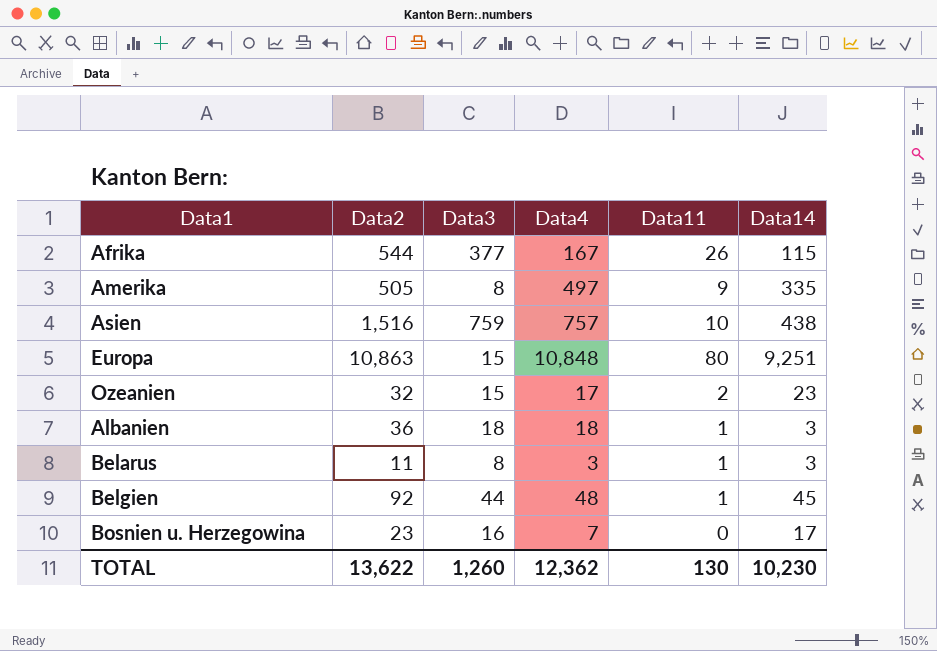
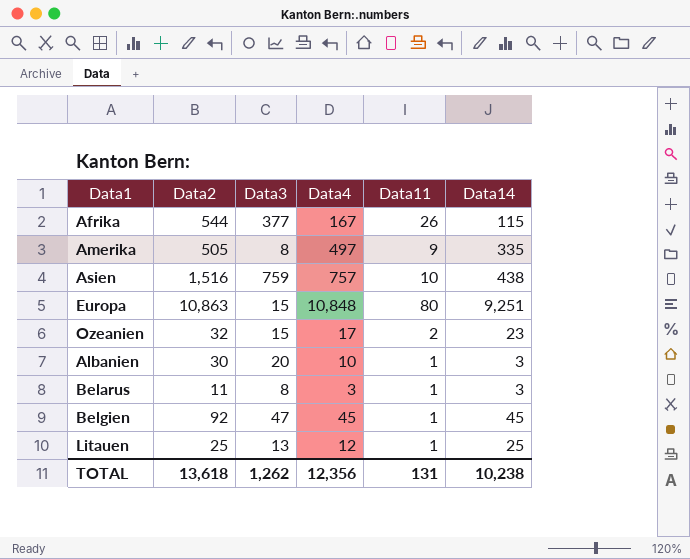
row Bosnien u. Herzegowina: 23 | 16 | 7 | 0 | 17 -> none
Albanien | Data2: 36 -> 30
Albanien | Data3: 18 -> 20
Albanien | Data4: 18 -> 10
Belgien | Data3: 44 -> 47
Belgien | Data4: 48 -> 45
row Litauen: none -> 25 | 13 | 12 | 1 | 25
TOTAL | Data2: 13,622 -> 13,618
TOTAL | Data3: 1,260 -> 1,262
TOTAL | Data4: 12,362 -> 12,356
TOTAL | Data11: 130 -> 131
TOTAL | Data14: 10,230 -> 10,238

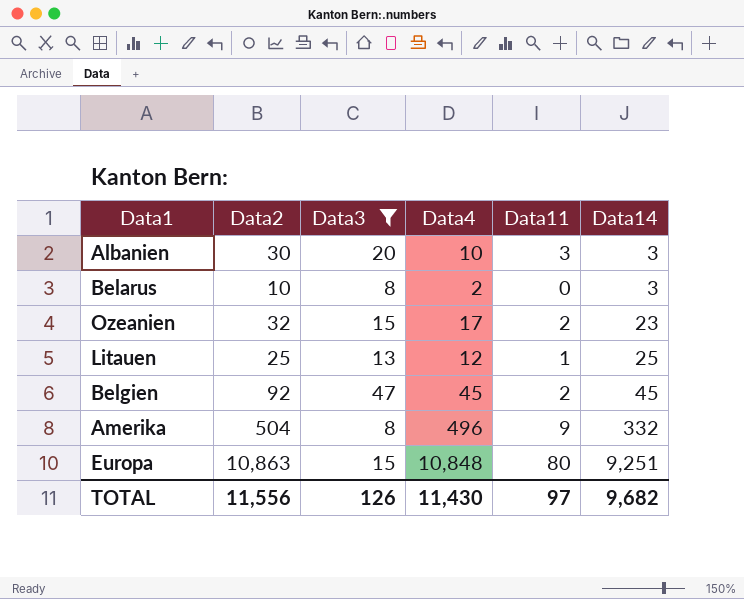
filter: none -> Data3 <= 47
row order: none -> Data14 ascending
Albanien | Data11: 1 -> 3
Belarus | Data2: 11 -> 10
Belarus | Data4: 3 -> 2
Belarus | Data11: 1 -> 0
Belgien | Data11: 1 -> 2
Amerika | Data2: 505 -> 504
Amerika | Data4: 497 -> 496
Amerika | Data14: 335 -> 332
TOTAL | Data2: 13,618 -> 11,556
TOTAL | Data3: 1,262 -> 126
TOTAL | Data4: 12,356 -> 11,430
TOTAL | Data11: 131 -> 97
TOTAL | Data14: 10,238 -> 9,682

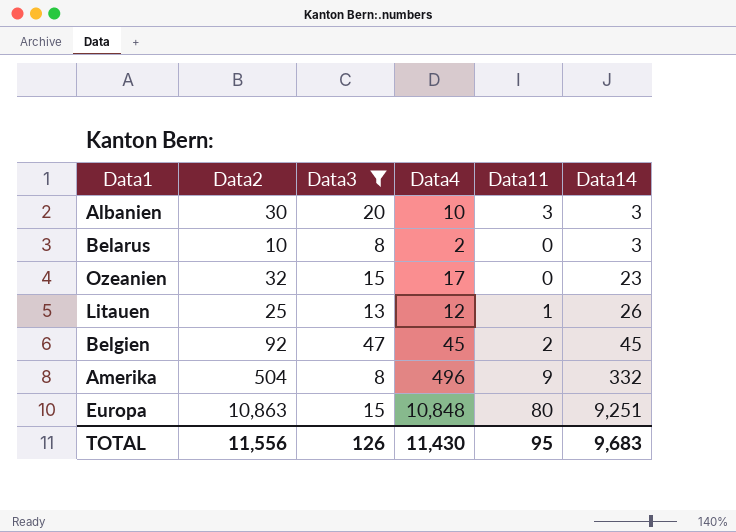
Ozeanien | Data11: 2 -> 0
Litauen | Data14: 25 -> 26
TOTAL | Data11: 97 -> 95
TOTAL | Data14: 9,682 -> 9,683

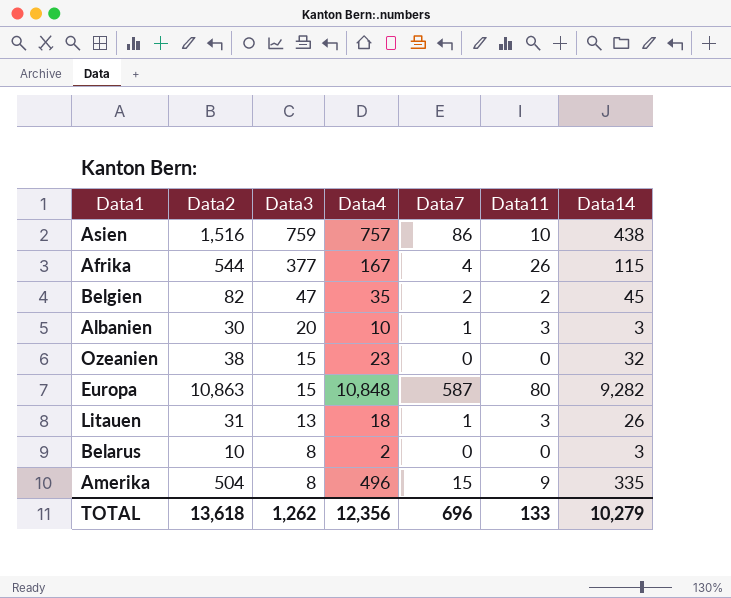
filter: Data3 <= 47 -> none
row order: Data14 ascending -> Data3 descending
column Data7 | position: none -> 5
Belgien | Data2: 92 -> 82
Belgien | Data4: 45 -> 35
Ozeanien | Data2: 32 -> 38
Ozeanien | Data4: 17 -> 23
Ozeanien | Data14: 23 -> 32
Europa | Data14: 9,251 -> 9,282
Litauen | Data2: 25 -> 31
Litauen | Data4: 12 -> 18
Litauen | Data11: 1 -> 3
Amerika | Data14: 332 -> 335
TOTAL | Data2: 11,556 -> 13,618
TOTAL | Data3: 126 -> 1,262
TOTAL | Data4: 11,430 -> 12,356
TOTAL | Data11: 95 -> 133
TOTAL | Data14: 9,683 -> 10,279

